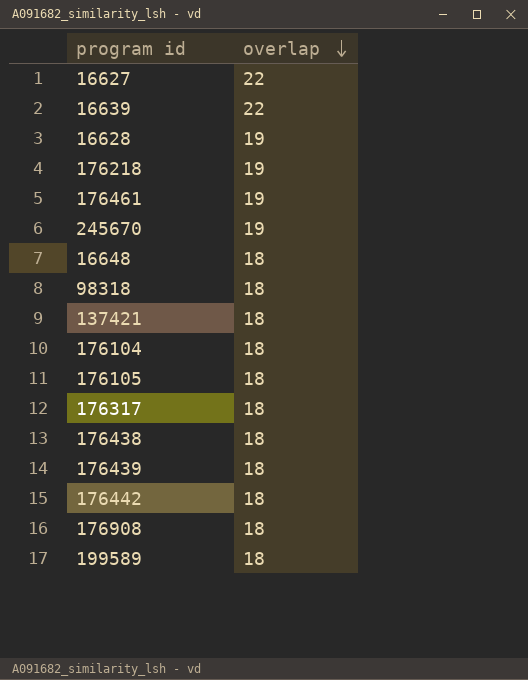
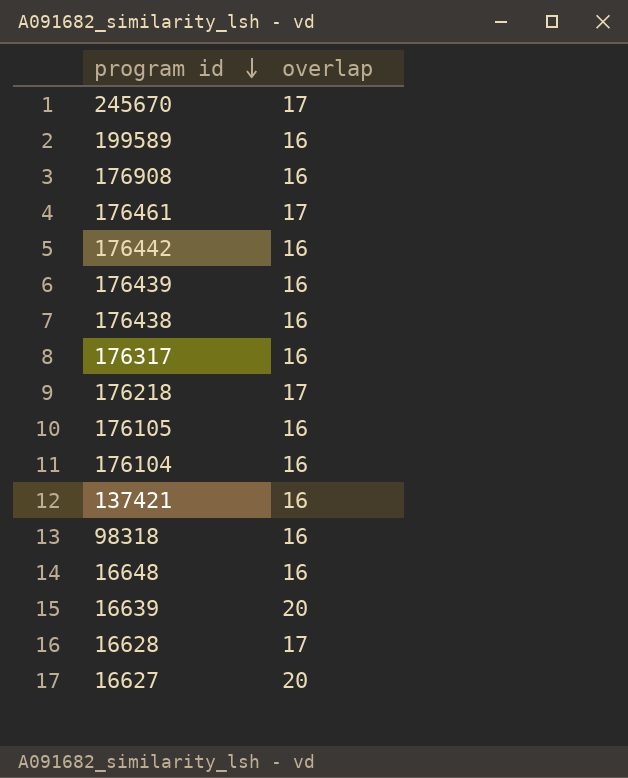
row order: overlap descending -> program id descending
245670 | overlap: 19 -> 17
199589 | overlap: 18 -> 16
176908 | overlap: 18 -> 16
176461 | overlap: 19 -> 17
176442 | overlap: 18 -> 16
176439 | overlap: 18 -> 16
176438 | overlap: 18 -> 16
176317 | overlap: 18 -> 16
176218 | overlap: 19 -> 17
176105 | overlap: 18 -> 16
176104 | overlap: 18 -> 16
137421 | overlap: 18 -> 16
98318 | overlap: 18 -> 16
16648 | overlap: 18 -> 16
16639 | overlap: 22 -> 20
16628 | overlap: 19 -> 17
16627 | overlap: 22 -> 20

